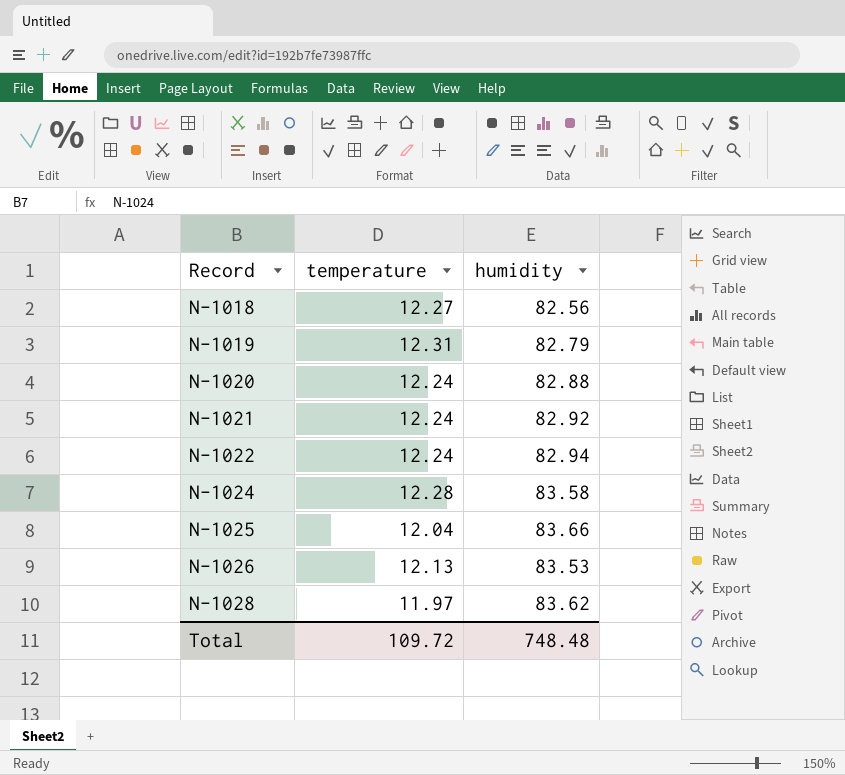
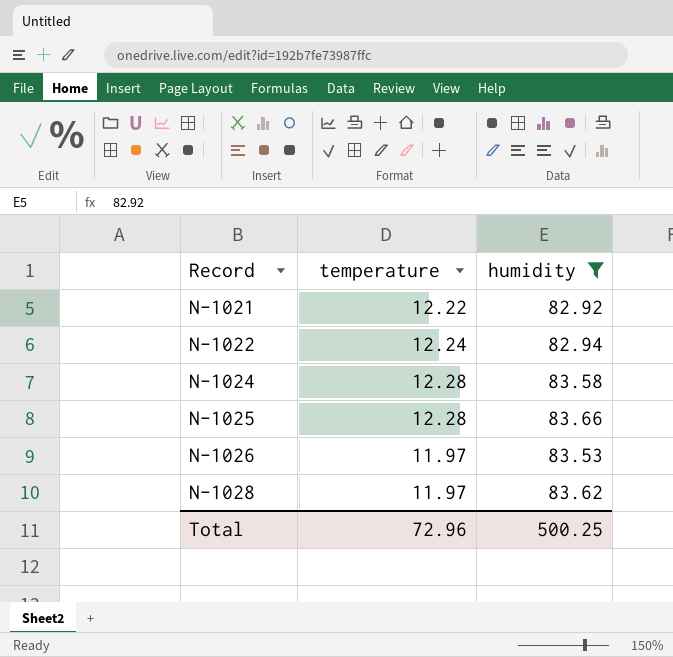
filter: none -> humidity >= 82.92
N-1021 | temperature: 12.24 -> 12.22
N-1025 | temperature: 12.04 -> 12.28
N-1026 | temperature: 12.13 -> 11.97
Total | temperature: 109.72 -> 72.96
Total | humidity: 748.48 -> 500.25

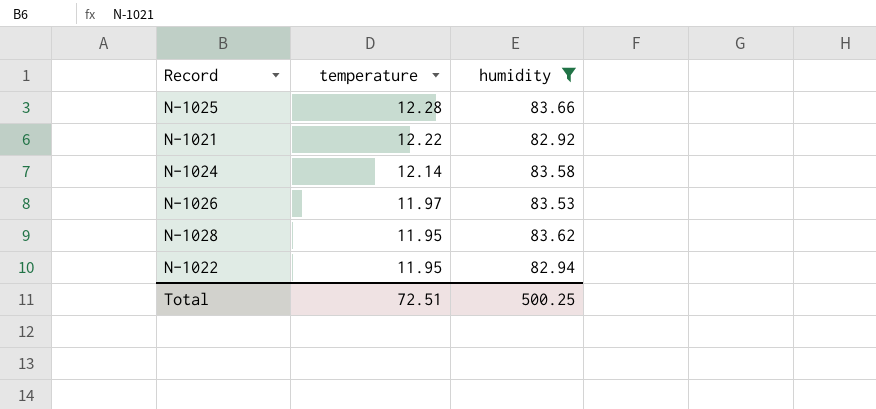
row order: Record ascending -> temperature descending
N-1024 | temperature: 12.28 -> 12.14
N-1028 | temperature: 11.97 -> 11.95
N-1022 | temperature: 12.24 -> 11.95
Total | temperature: 72.96 -> 72.51

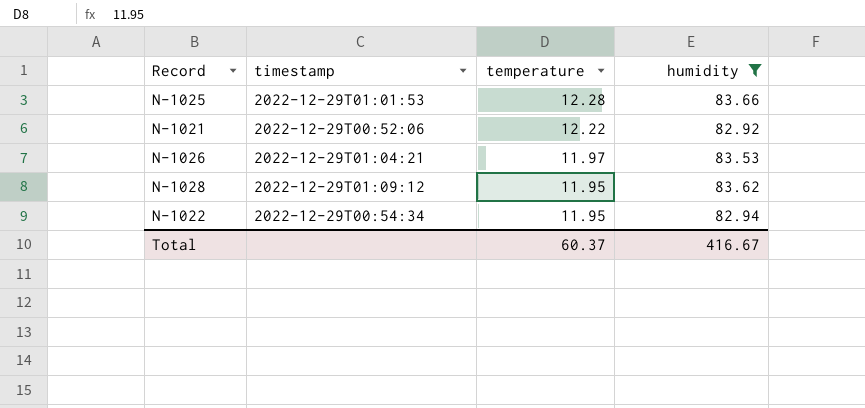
column timestamp | position: none -> 2
row N-1024: 12.14 | 83.58 -> none
Total | temperature: 72.51 -> 60.37
Total | humidity: 500.25 -> 416.67

